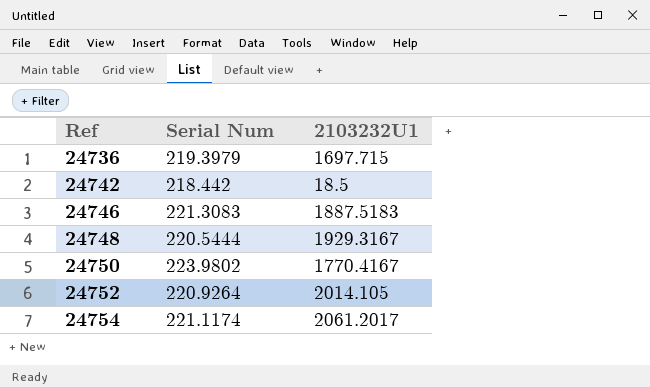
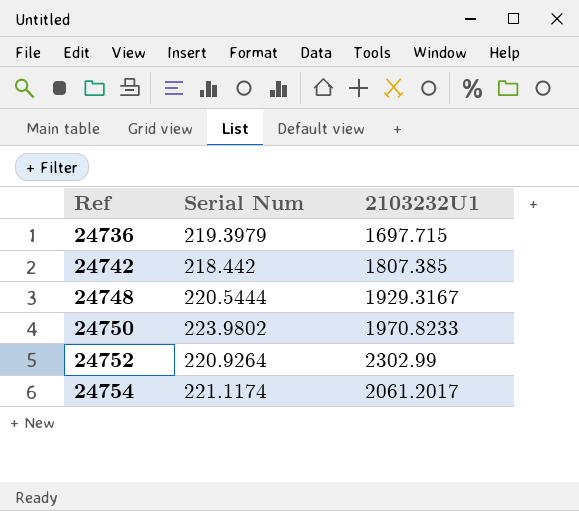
row 24746: 221.3083 | 1887.5183 -> none
24742 | 2103232U1: 18.5 -> 1807.385
24750 | 2103232U1: 1770.4167 -> 1970.8233
24752 | 2103232U1: 2014.105 -> 2302.99

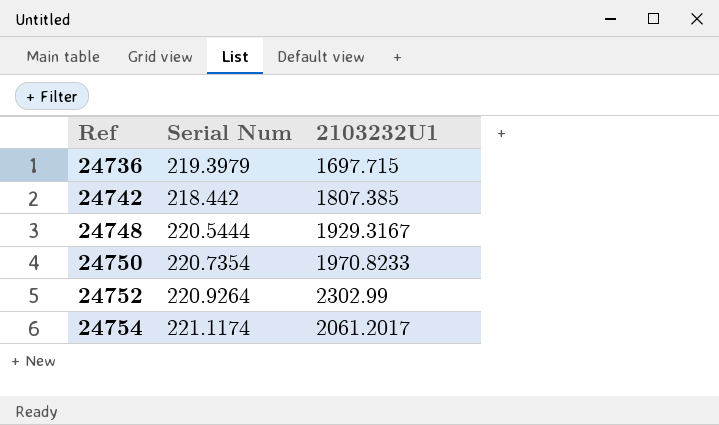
24750 | Serial Num: 223.9802 -> 220.7354

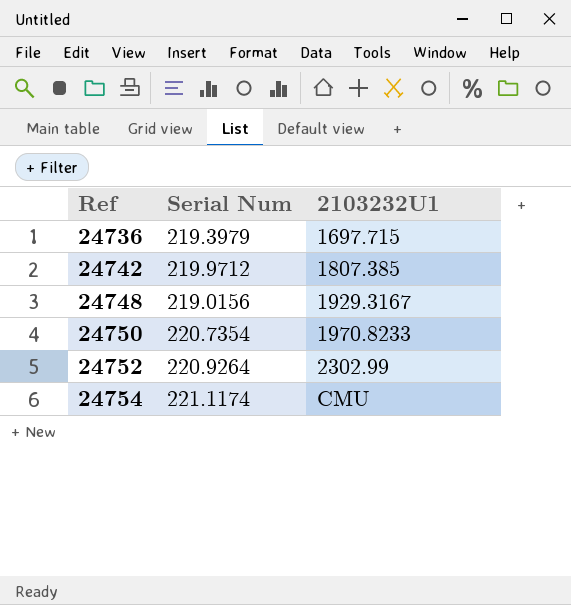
24742 | Serial Num: 218.442 -> 219.9712
24748 | Serial Num: 220.5444 -> 219.0156
24754 | 2103232U1: 2061.2017 -> CMU

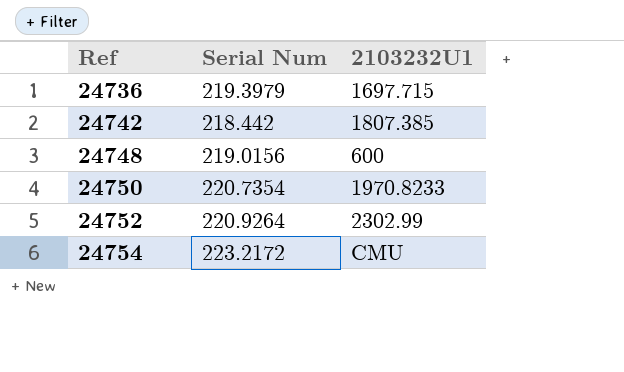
24742 | Serial Num: 219.9712 -> 218.442
24748 | 2103232U1: 1929.3167 -> 600
24754 | Serial Num: 221.1174 -> 223.2172

